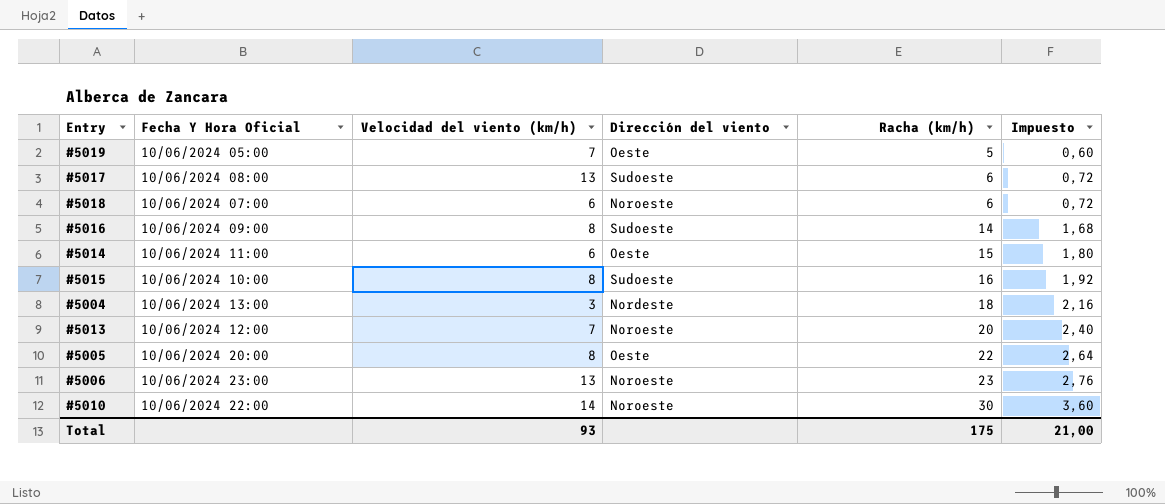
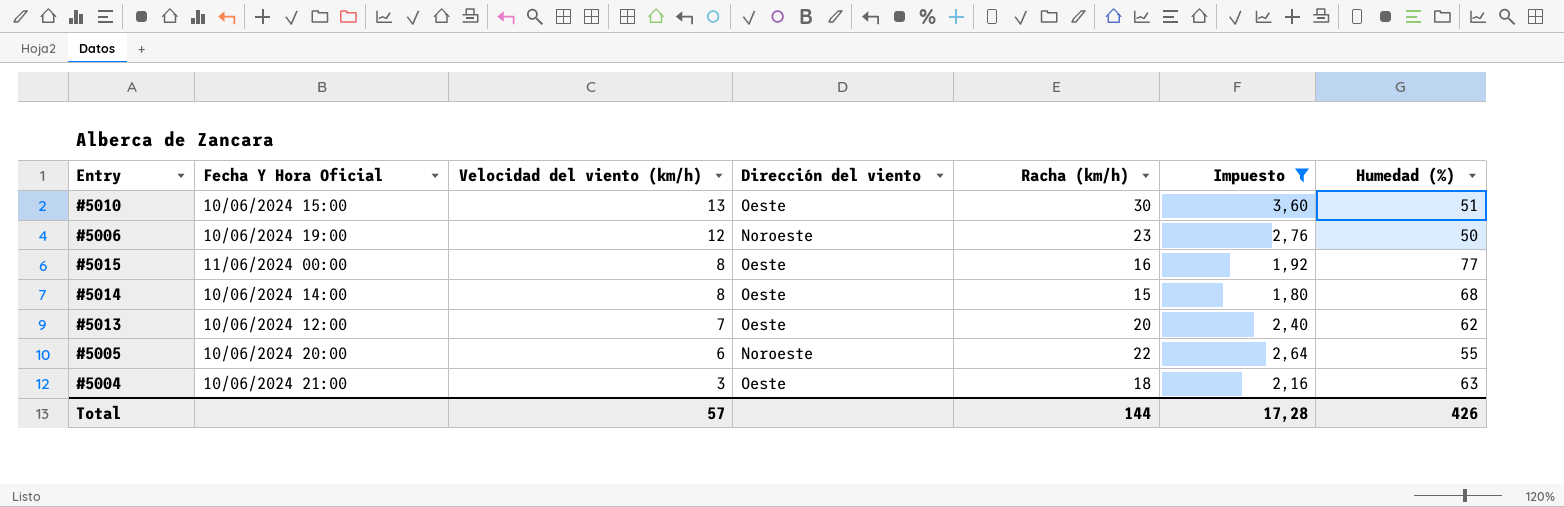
filter: none -> Impuesto >= 1,80
row order: Racha (km/h) ascending -> Velocidad del viento (km/h) descending
column Humedad (%) | position: none -> 7
#5010 | Fecha Y Hora Oficial: 10/06/2024 22:00 -> 10/06/2024 15:00
#5010 | Velocidad del viento (km/h): 14 -> 13
#5010 | Dirección del viento: Noroeste -> Oeste
#5006 | Fecha Y Hora Oficial: 10/06/2024 23:00 -> 10/06/2024 19:00
#5006 | Velocidad del viento (km/h): 13 -> 12
#5015 | Fecha Y Hora Oficial: 10/06/2024 10:00 -> 11/06/2024 00:00
#5015 | Dirección del viento: Sudoeste -> Oeste
#5014 | Fecha Y Hora Oficial: 10/06/2024 11:00 -> 10/06/2024 14:00
#5014 | Velocidad del viento (km/h): 6 -> 8
#5013 | Dirección del viento: Noroeste -> Oeste
#5005 | Velocidad del viento (km/h): 8 -> 6
#5005 | Dirección del viento: Oeste -> Noroeste
#5004 | Fecha Y Hora Oficial: 10/06/2024 13:00 -> 10/06/2024 21:00
#5004 | Dirección del viento: Nordeste -> Oeste
Total | Velocidad del viento (km/h): 93 -> 57
Total | Racha (km/h): 175 -> 144
Total | Impuesto: 21,00 -> 17,28

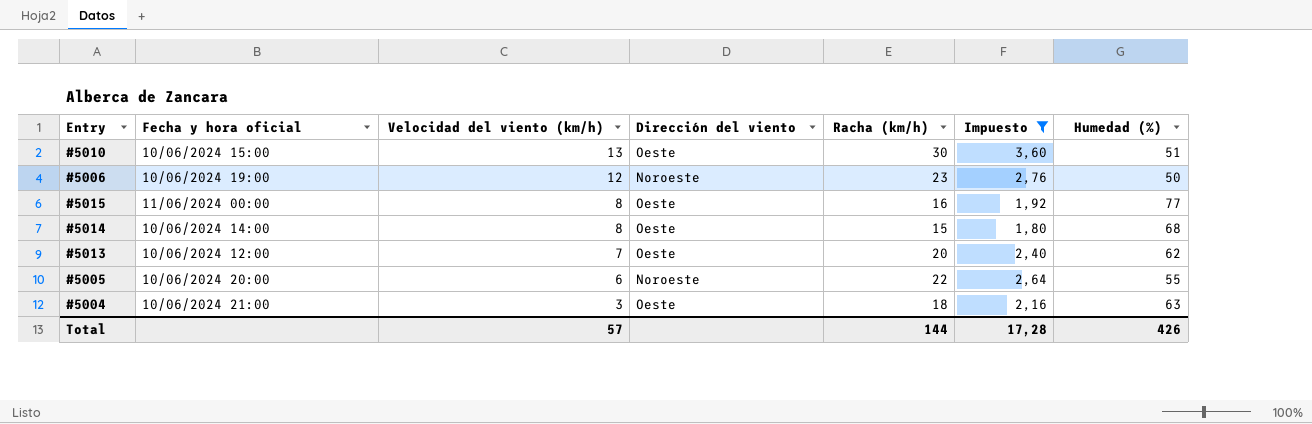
column name: Fecha Y Hora Oficial -> Fecha y hora oficial

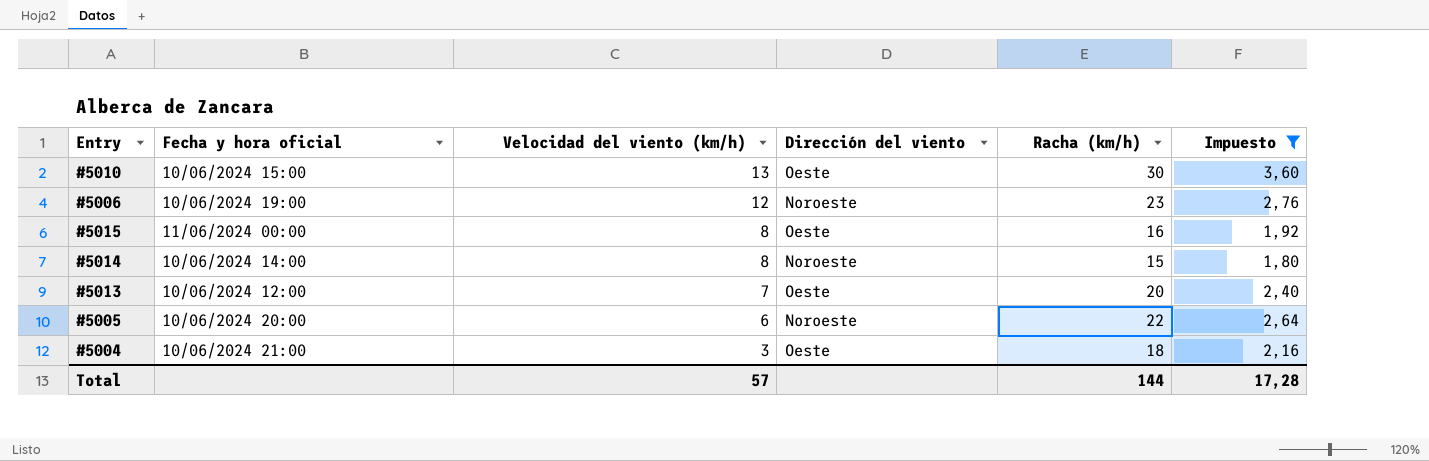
column Humedad (%) | position: 7 -> none
#5014 | Dirección del viento: Oeste -> Noroeste

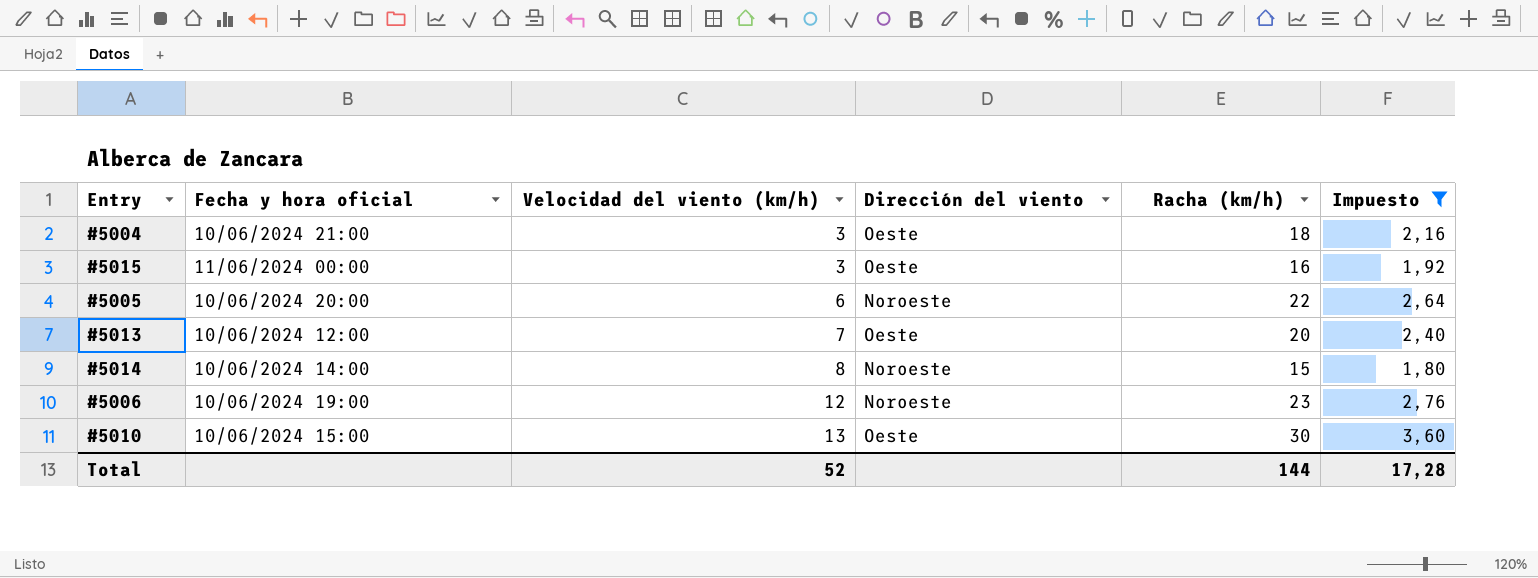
row order: Velocidad del viento (km/h) descending -> Velocidad del viento (km/h) ascending
#5015 | Velocidad del viento (km/h): 8 -> 3
Total | Velocidad del viento (km/h): 57 -> 52

